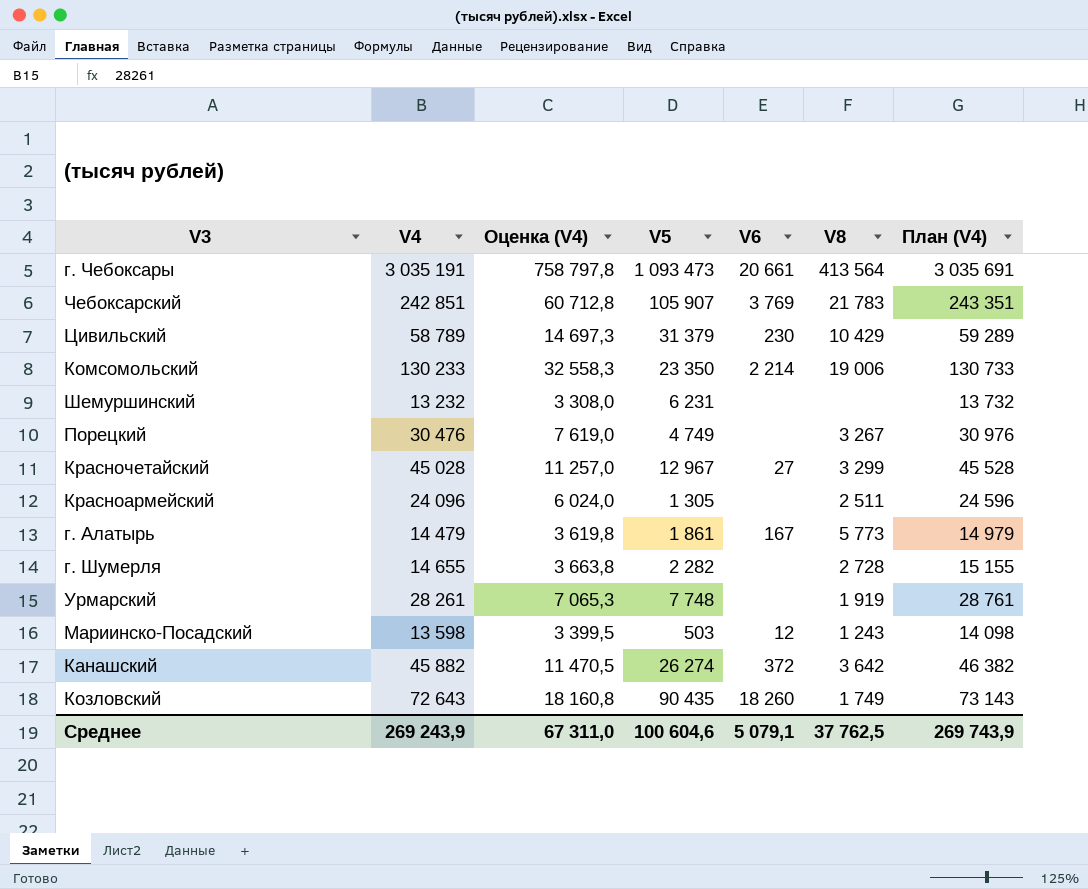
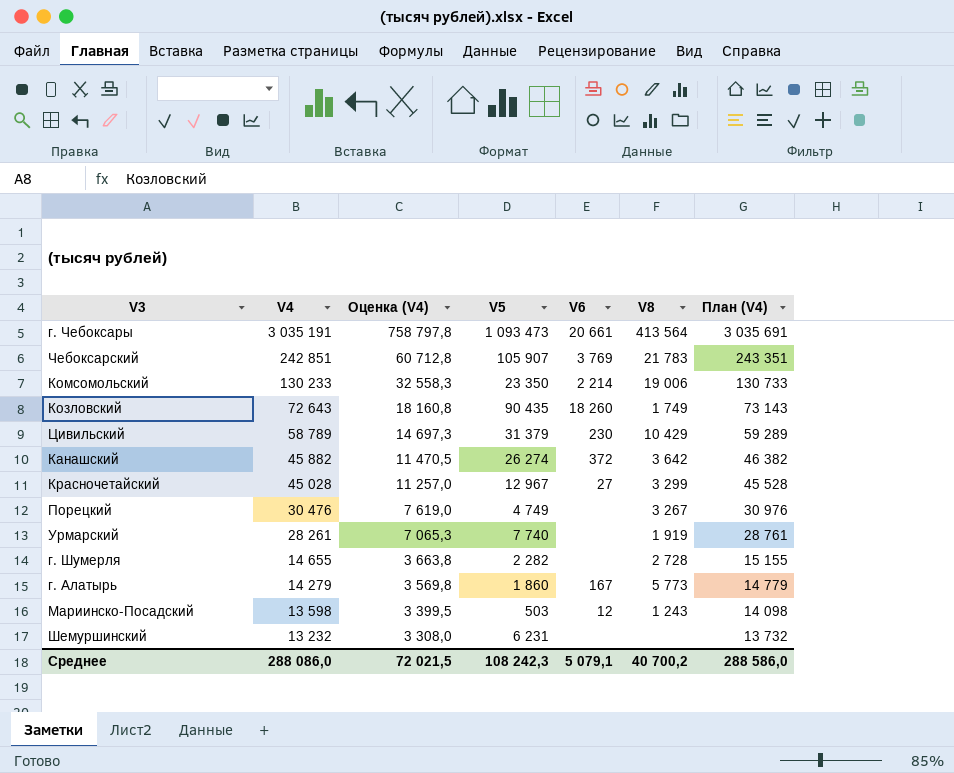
row order: none -> V4 descending
row Красноармейский: 24 096 | 6 024,0 | 1 305 | none | 2 511 | 24 596 -> none
Урмарский | V5: 7 748 -> 7 740
г. Алатырь | V4: 14 479 -> 14 279
г. Алатырь | Оценка (V4): 3 619,8 -> 3 569,8
г. Алатырь | V5: 1 861 -> 1 860
г. Алатырь | План (V4): 14 979 -> 14 779
Среднее | V4: 269 243,9 -> 288 086,0
Среднее | Оценка (V4): 67 311,0 -> 72 021,5
Среднее | V5: 100 604,6 -> 108 242,3
Среднее | V8: 37 762,5 -> 40 700,2
Среднее | План (V4): 269 743,9 -> 288 586,0

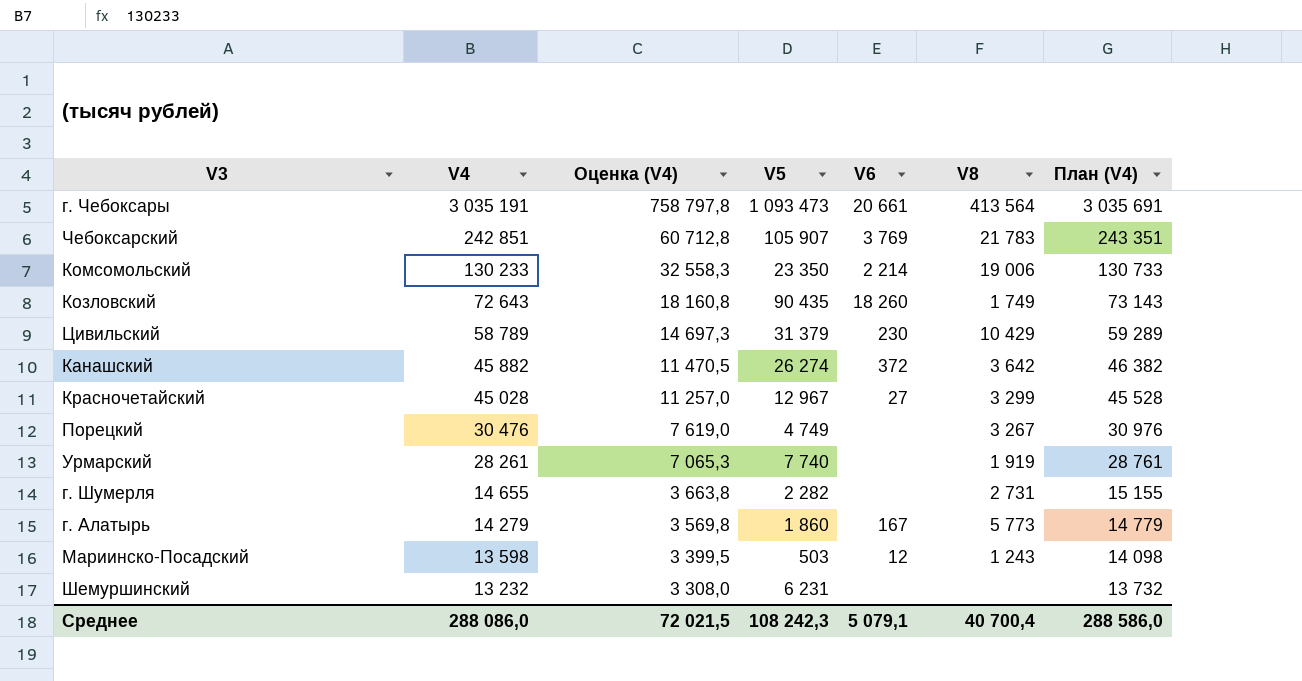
г. Шумерля | V8: 2 728 -> 2 731
Среднее | V8: 40 700,2 -> 40 700,4

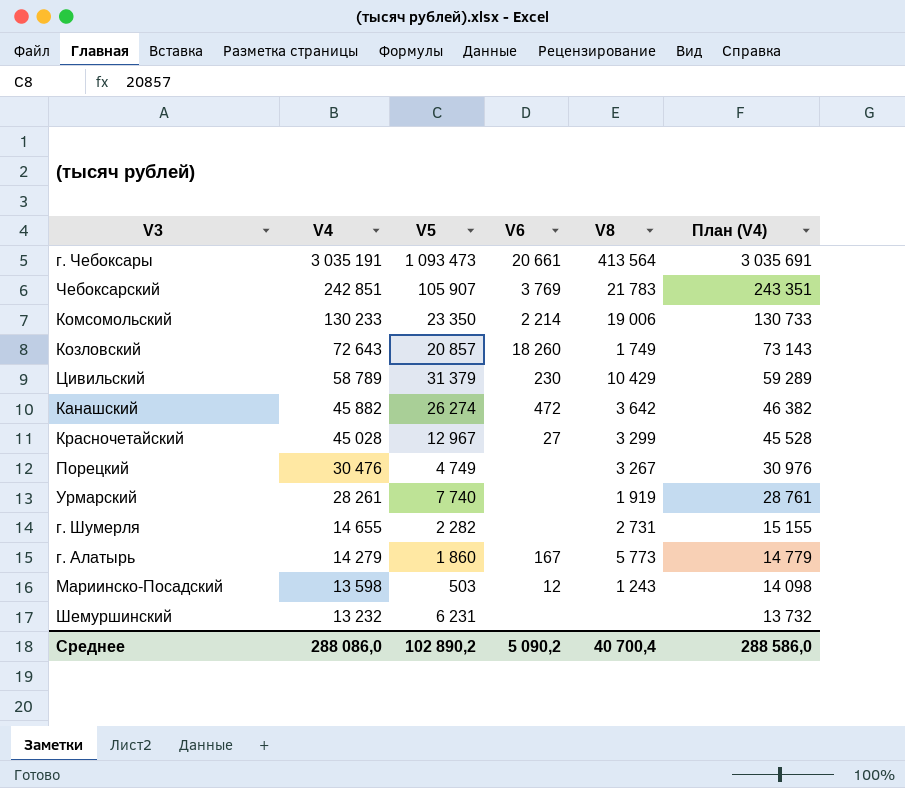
column Оценка (V4) | formula: [V4] * 0,25 -> none
Козловский | V5: 90 435 -> 20 857
Канашский | V6: 372 -> 472
Среднее | V5: 108 242,3 -> 102 890,2
Среднее | V6: 5 079,1 -> 5 090,2

